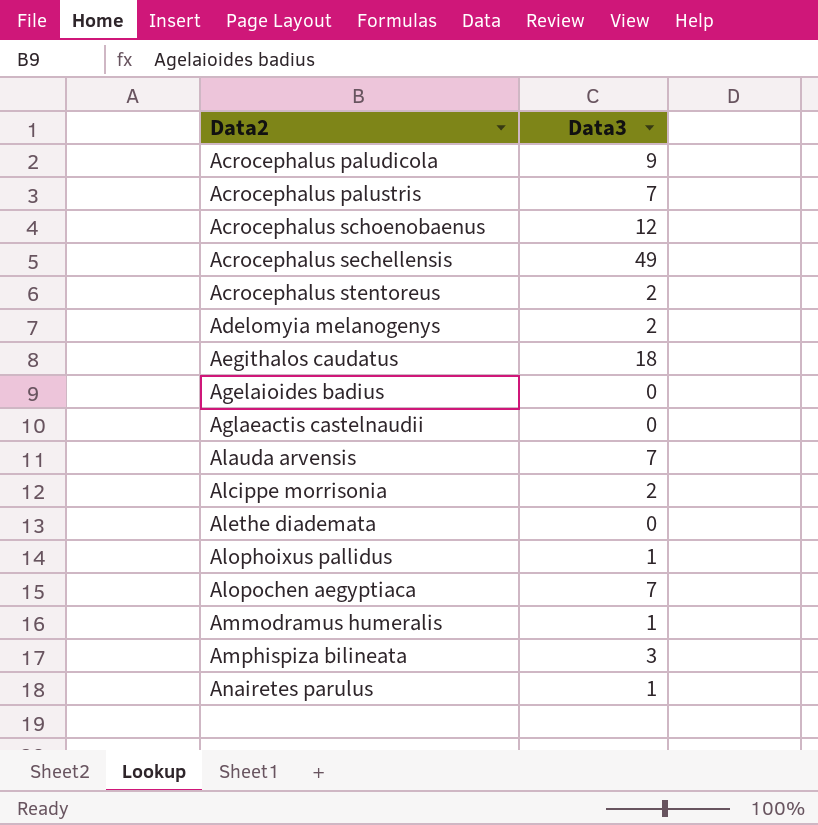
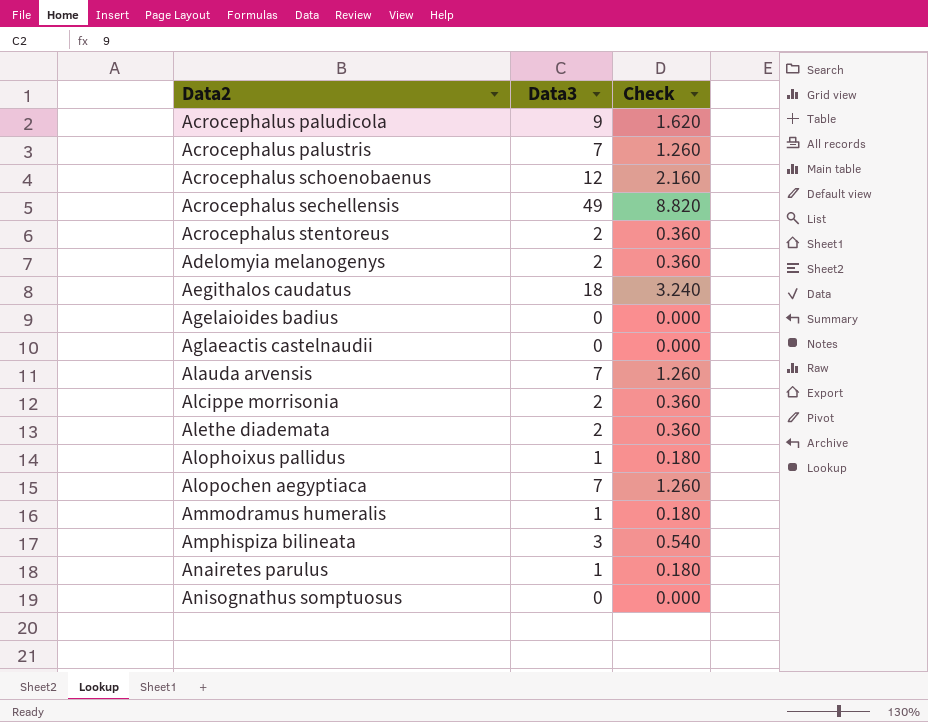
column Check | formula: none -> [Data3] * 0.18
Alethe diademata | Data3: 0 -> 2
row Anisognathus somptuosus: none -> 0 | 0.000

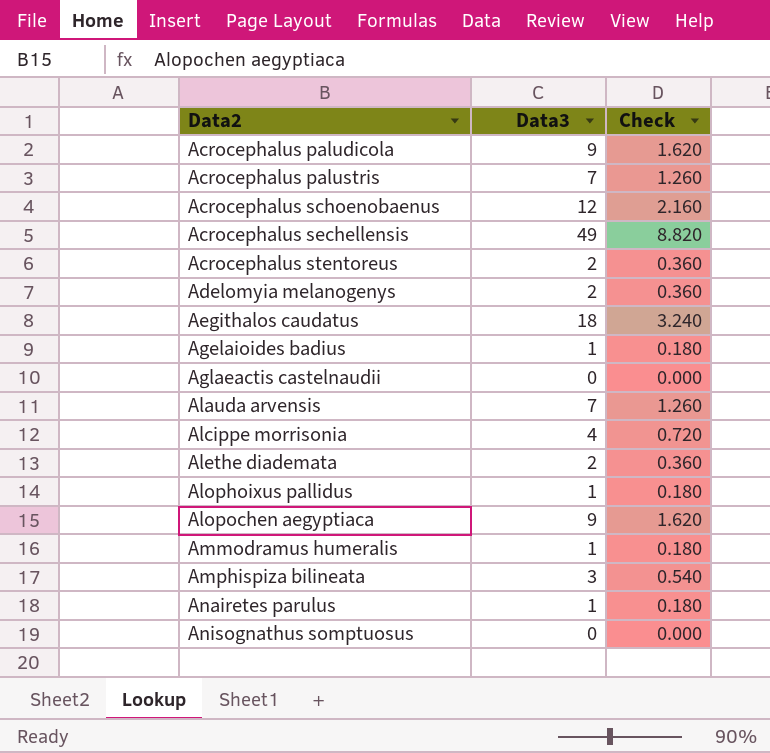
Agelaioides badius | Data3: 0 -> 1
Agelaioides badius | Check: 0.000 -> 0.180
Alcippe morrisonia | Data3: 2 -> 4
Alcippe morrisonia | Check: 0.360 -> 0.720
Alopochen aegyptiaca | Data3: 7 -> 9
Alopochen aegyptiaca | Check: 1.260 -> 1.620

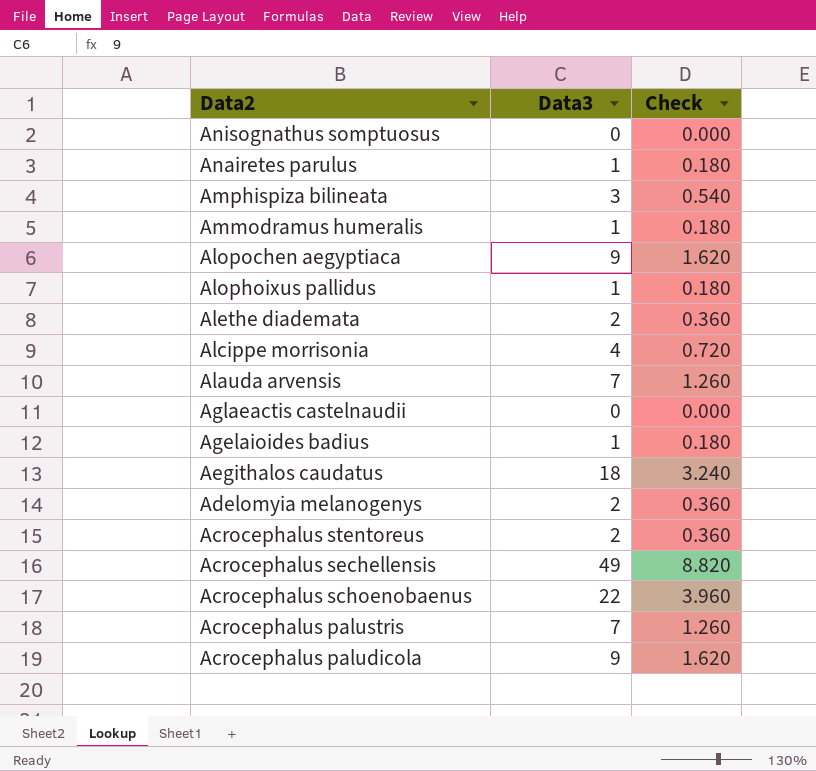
row order: Data2 ascending -> Data2 descending
Acrocephalus schoenobaenus | Data3: 12 -> 22
Acrocephalus schoenobaenus | Check: 2.160 -> 3.960

